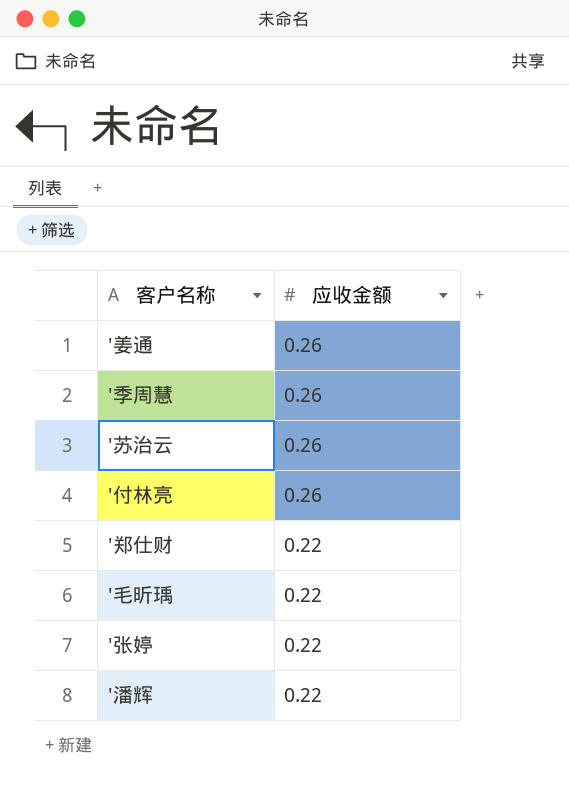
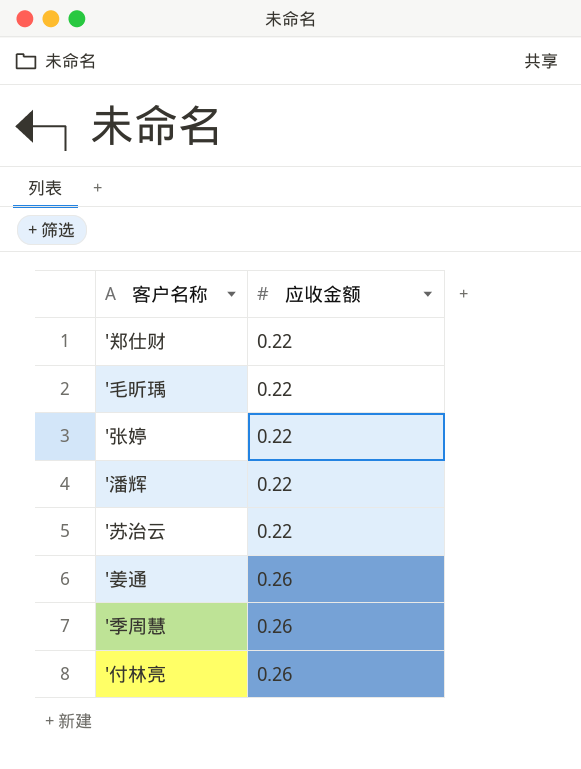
row order: 应收金额 descending -> 应收金额 ascending
'苏治云 | 应收金额: 0.26 -> 0.22

